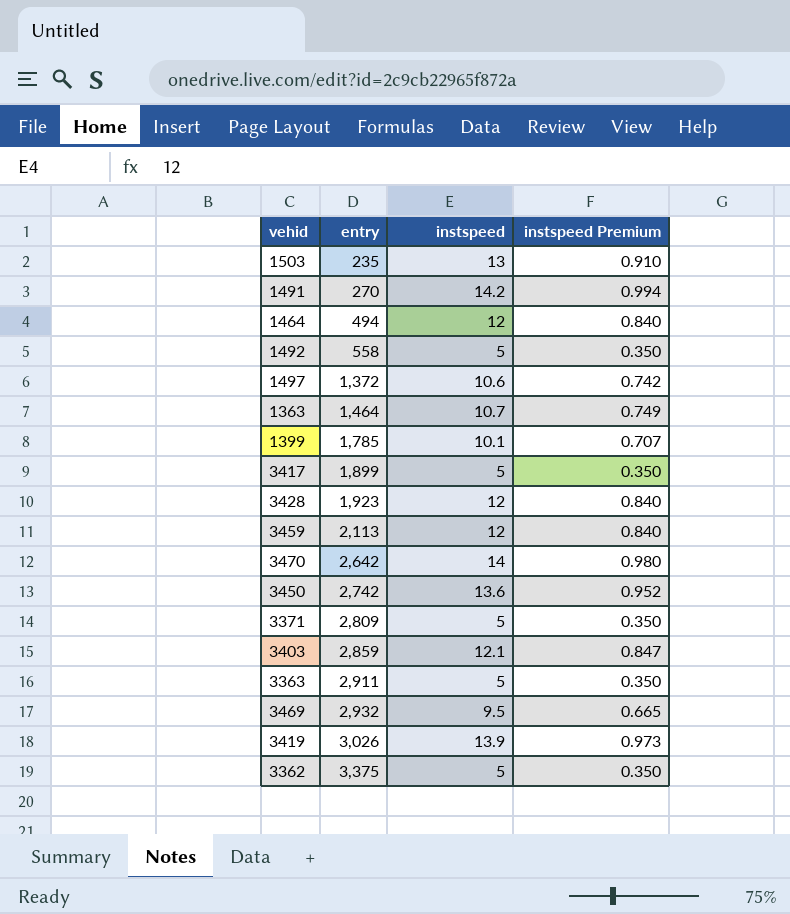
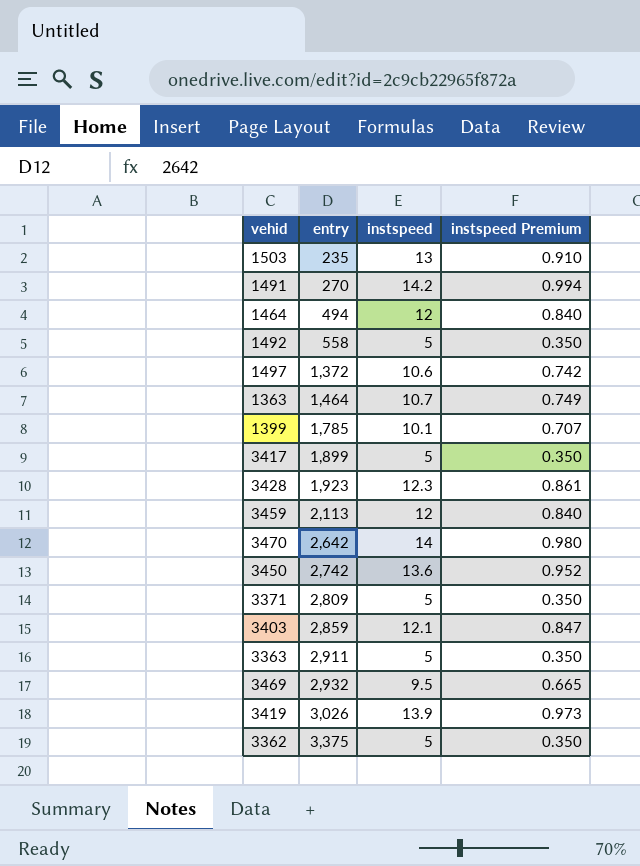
3428 | instspeed: 12 -> 12.3
3428 | instspeed Premium: 0.840 -> 0.861

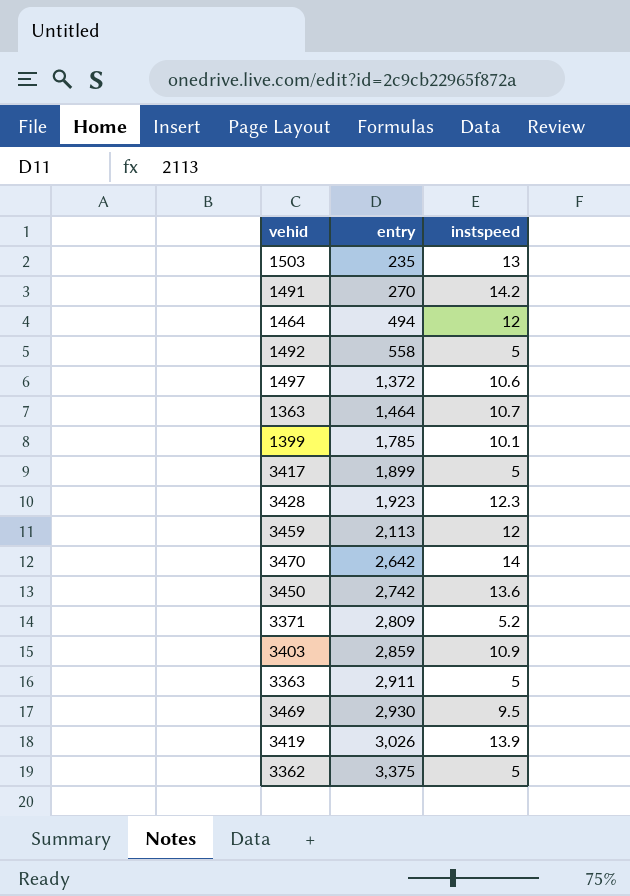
column instspeed Premium | formula: [instspeed] * 0.07 -> none
3371 | instspeed: 5 -> 5.2
3403 | instspeed: 12.1 -> 10.9
3469 | entry: 2,932 -> 2,930

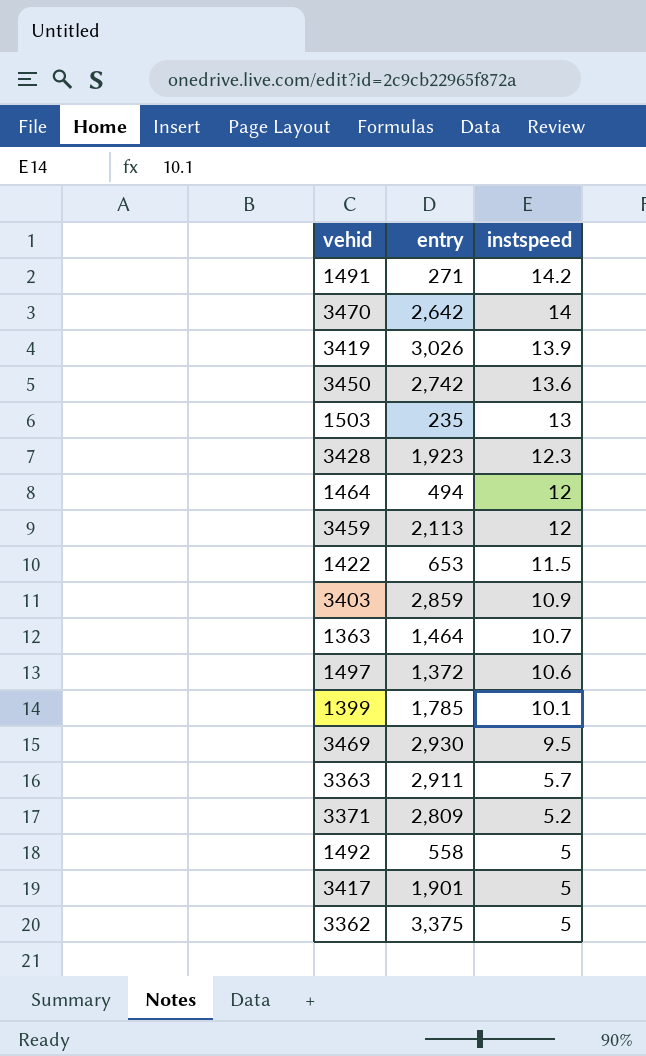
row order: entry ascending -> instspeed descending
1491 | entry: 270 -> 271
row 1422: none -> 653 | 11.5
3363 | instspeed: 5 -> 5.7
3417 | entry: 1,899 -> 1,901

